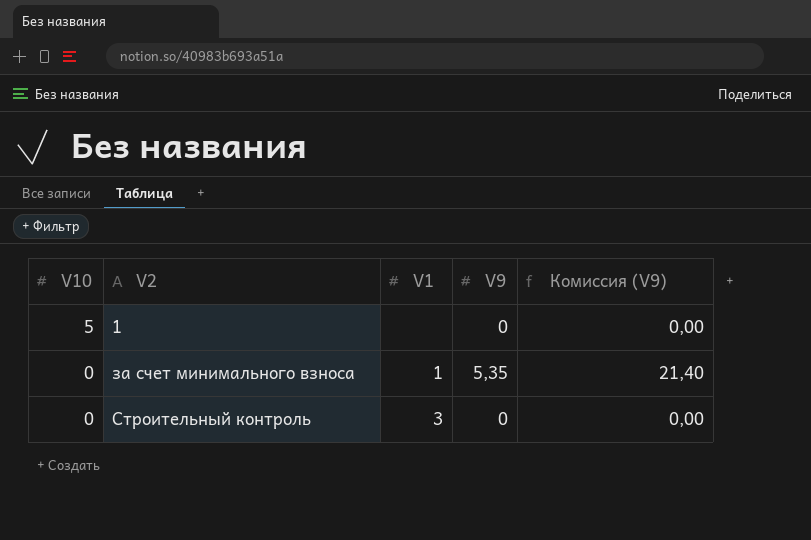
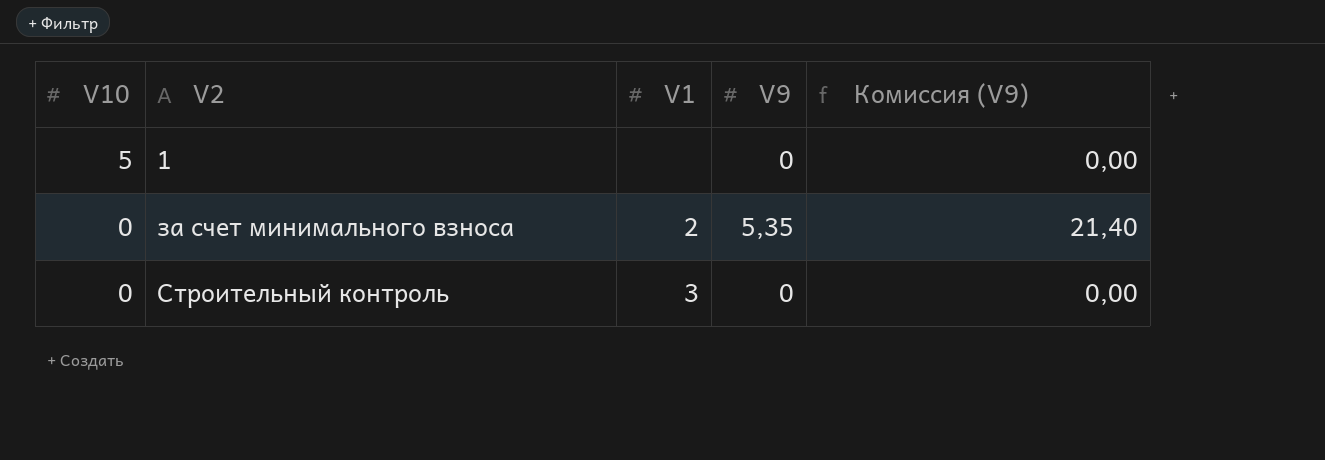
за счет минимального взноса | V1: 1 -> 2

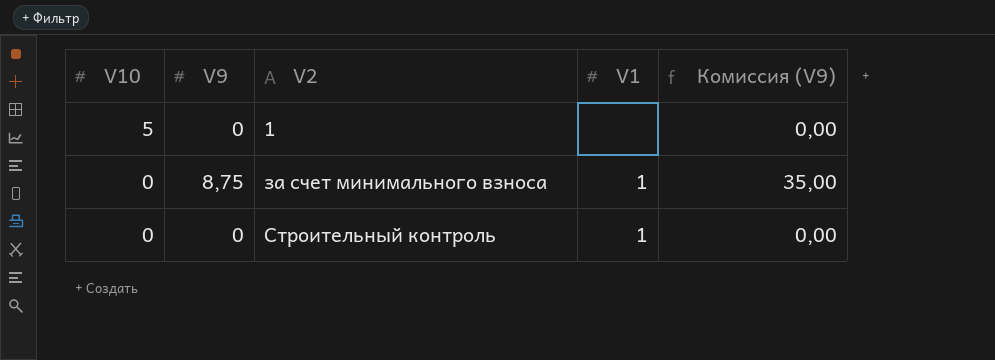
column V9 | position: 4 -> 2
за счет минимального взноса | V9: 5,35 -> 8,75
за счет минимального взноса | V1: 2 -> 1
за счет минимального взноса | Комиссия (V9): 21,40 -> 35,00
Строительный контроль | V1: 3 -> 1

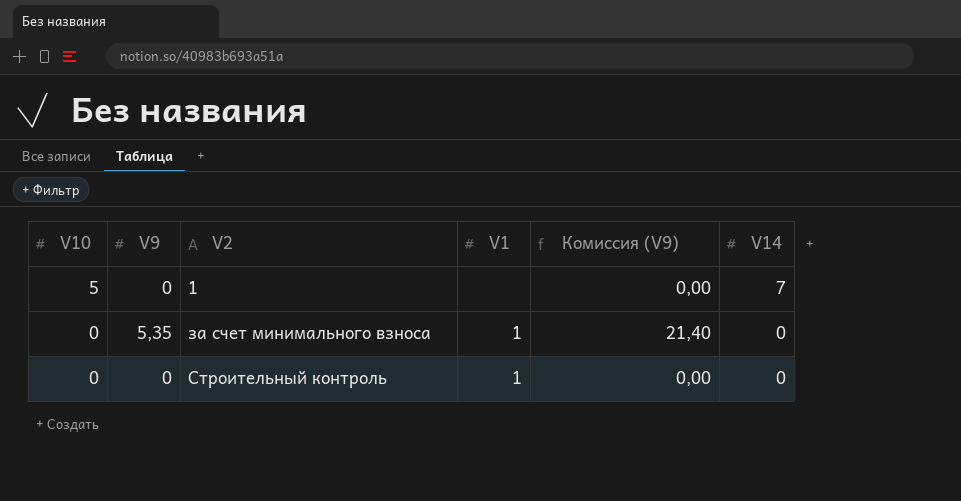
column V14 | position: none -> 6
за счет минимального взноса | V9: 8,75 -> 5,35
за счет минимального взноса | Комиссия (V9): 35,00 -> 21,40

